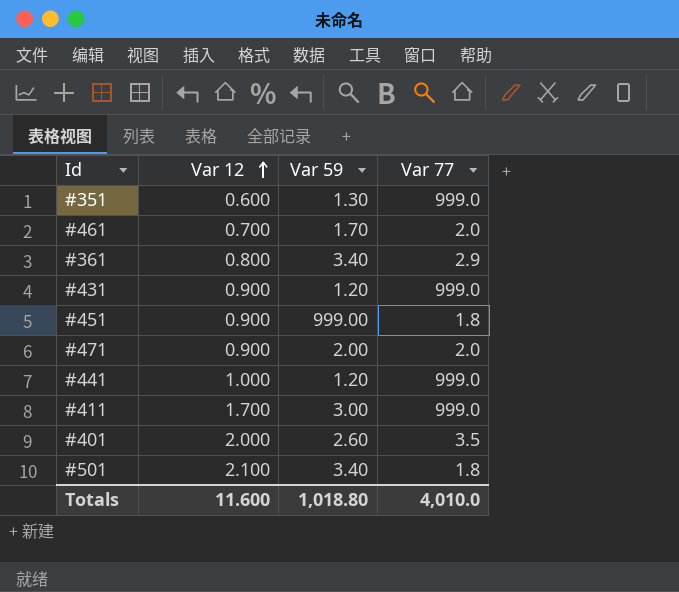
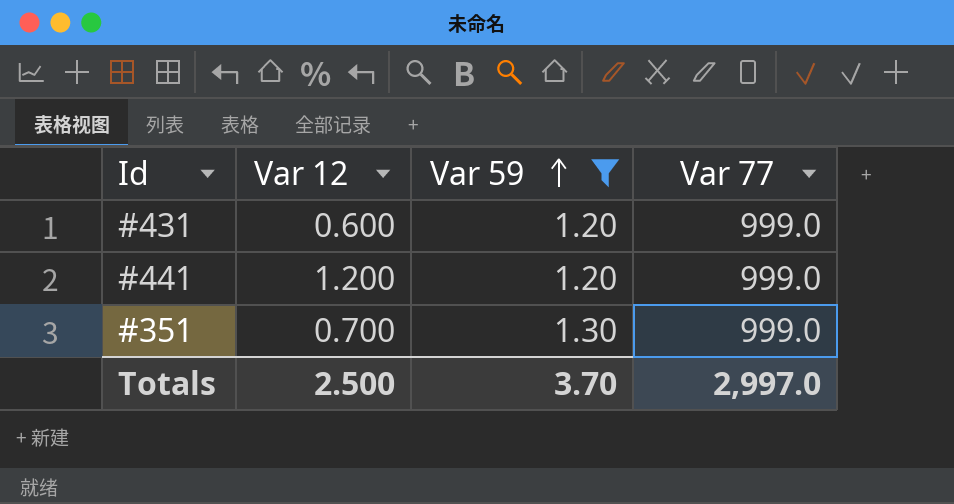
filter: none -> Var 59 <= 1.30
row order: Var 12 ascending -> Var 59 ascending
#431 | Var 12: 0.900 -> 0.600
#441 | Var 12: 1.000 -> 1.200
#351 | Var 12: 0.600 -> 0.700
Totals | Var 12: 11.600 -> 2.500
Totals | Var 59: 1,018.80 -> 3.70
Totals | Var 77: 4,010.0 -> 2,997.0

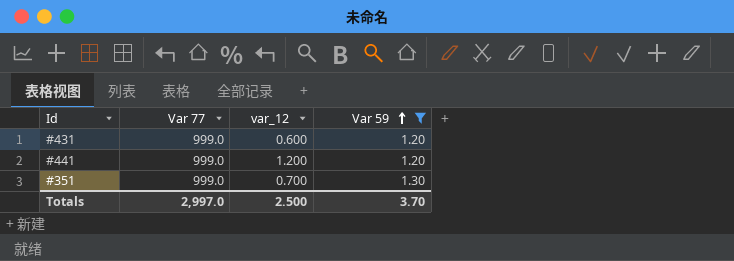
column Var 77 | position: 4 -> 2
column name: Var 12 -> var_12

